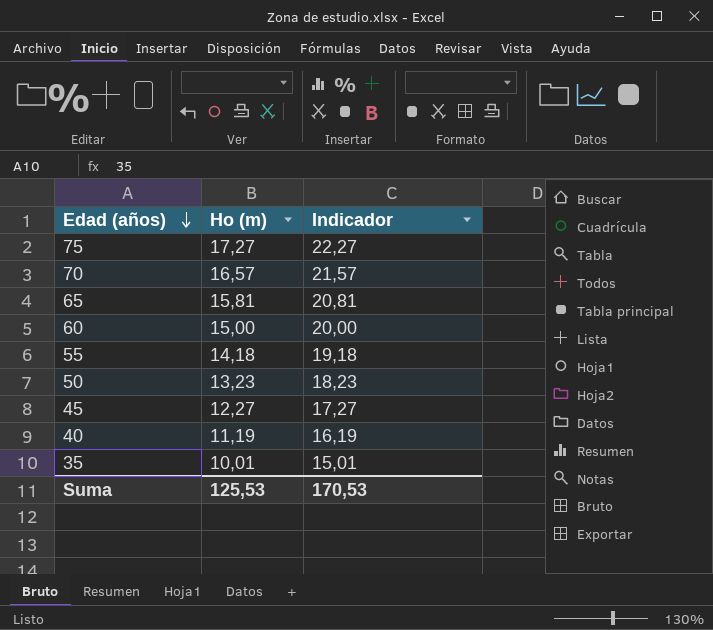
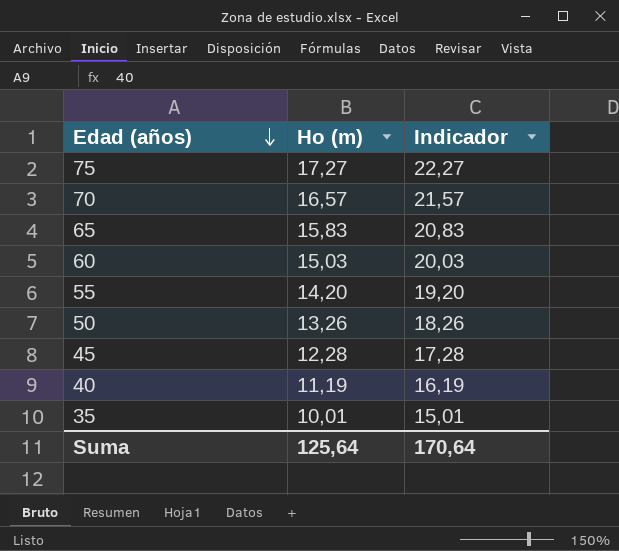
65 | Ho (m): 15,81 -> 15,83
65 | Indicador: 20,81 -> 20,83
60 | Ho (m): 15,00 -> 15,03
60 | Indicador: 20,00 -> 20,03
55 | Ho (m): 14,18 -> 14,20
55 | Indicador: 19,18 -> 19,20
50 | Ho (m): 13,23 -> 13,26
50 | Indicador: 18,23 -> 18,26
45 | Ho (m): 12,27 -> 12,28
45 | Indicador: 17,27 -> 17,28
Suma | Ho (m): 125,53 -> 125,64
Suma | Indicador: 170,53 -> 170,64

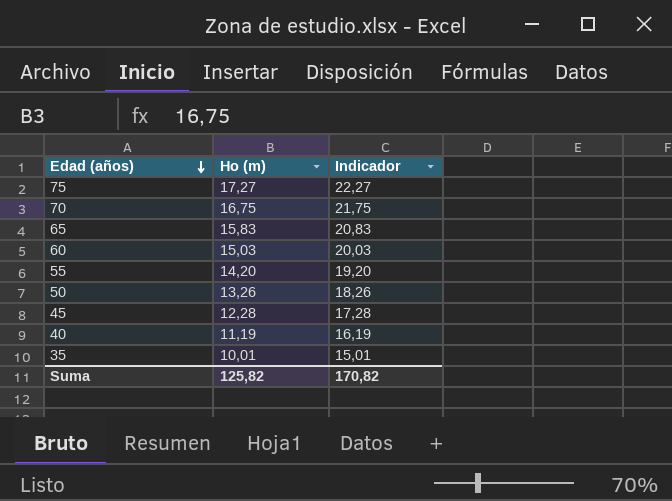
70 | Ho (m): 16,57 -> 16,75
70 | Indicador: 21,57 -> 21,75
Suma | Ho (m): 125,64 -> 125,82
Suma | Indicador: 170,64 -> 170,82

